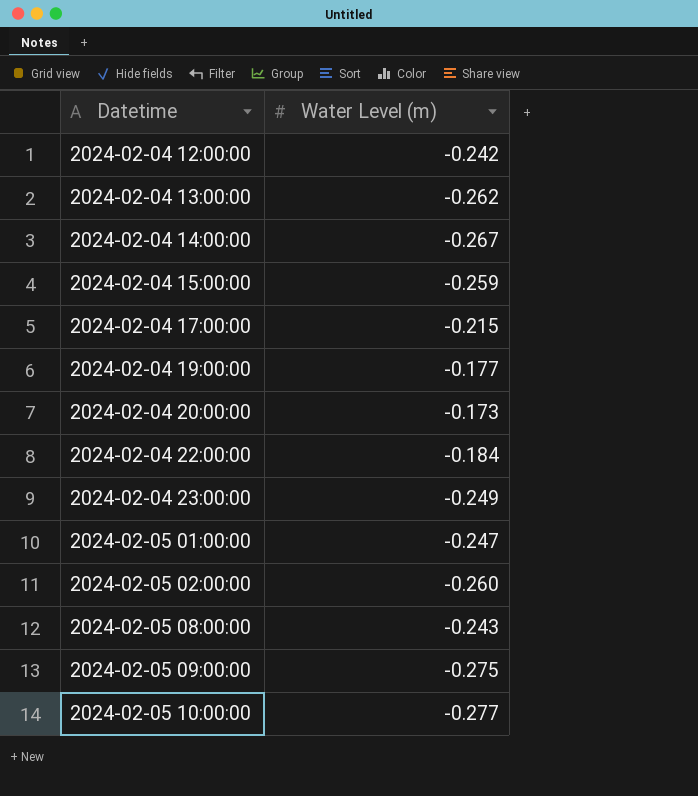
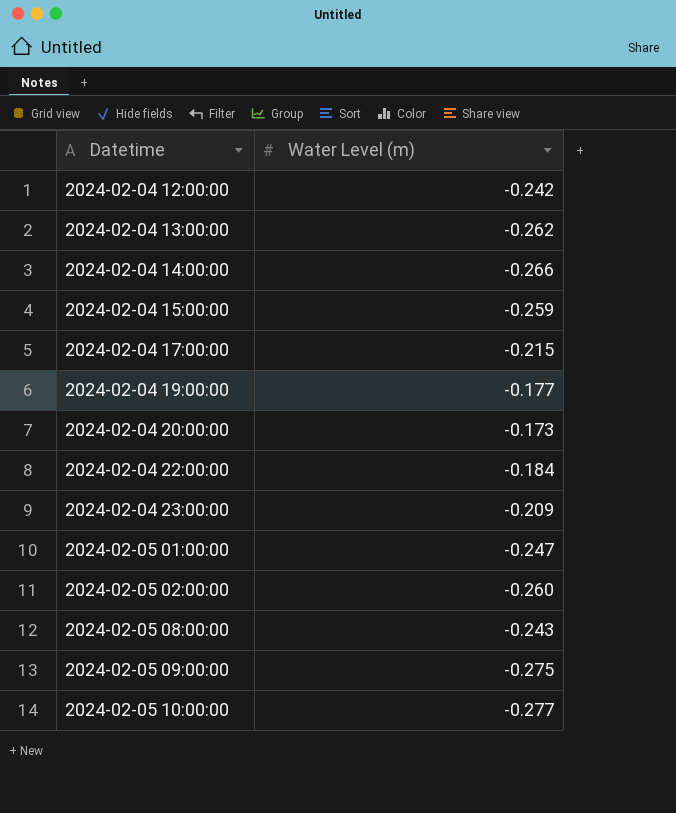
2024-02-04 14:00:00 | Water Level (m): -0.267 -> -0.266
2024-02-04 23:00:00 | Water Level (m): -0.249 -> -0.209

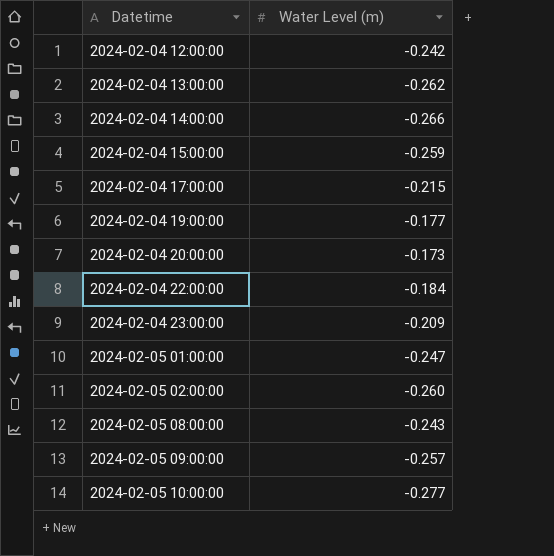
2024-02-05 09:00:00 | Water Level (m): -0.275 -> -0.257

